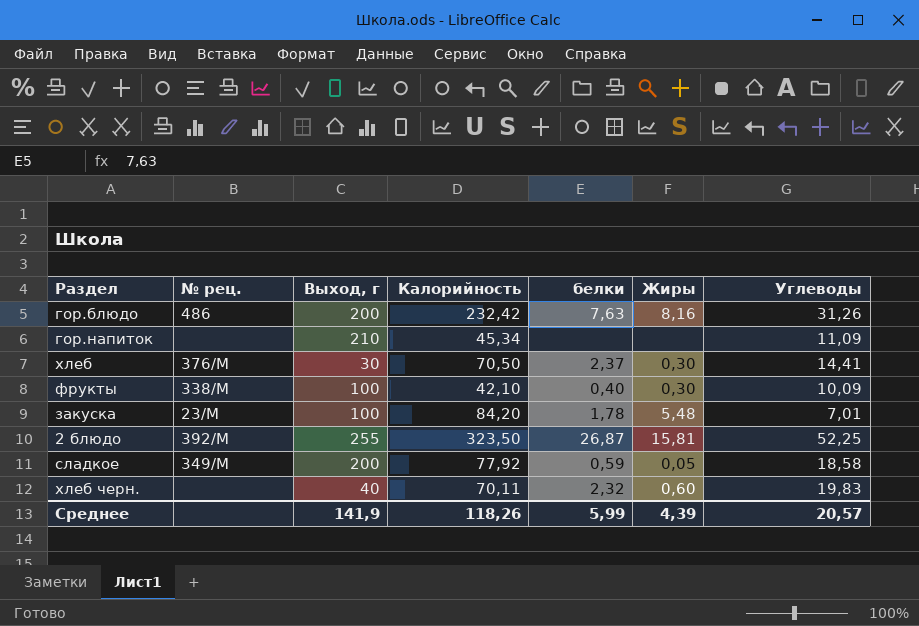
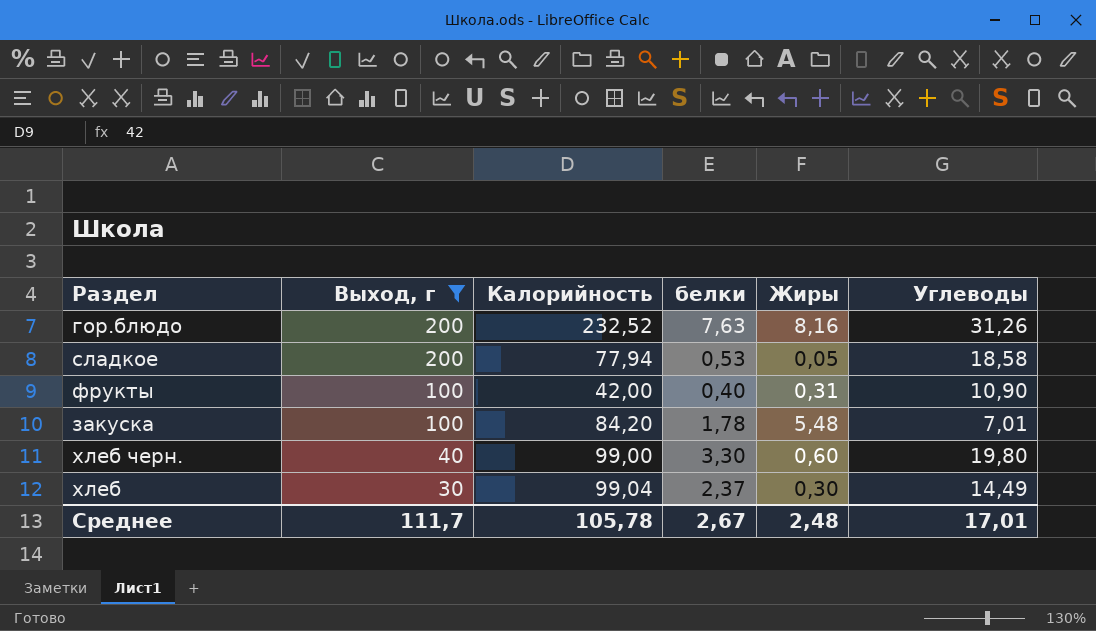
filter: none -> Выход, г <= 200
row order: none -> Выход, г descending
column № рец. | position: 2 -> none
гор.блюдо | Калорийность: 232,42 -> 232,52
сладкое | Калорийность: 77,92 -> 77,94
сладкое | белки: 0,59 -> 0,53
фрукты | Калорийность: 42,10 -> 42,00
фрукты | Жиры: 0,30 -> 0,31
фрукты | Углеводы: 10,09 -> 10,90
хлеб черн. | Калорийность: 70,11 -> 99,00
хлеб черн. | белки: 2,32 -> 3,30
хлеб черн. | Углеводы: 19,83 -> 19,80
хлеб | Калорийность: 70,50 -> 99,04
хлеб | Углеводы: 14,41 -> 14,49
Среднее | Выход, г: 141,9 -> 111,7
Среднее | Калорийность: 118,26 -> 105,78
Среднее | белки: 5,99 -> 2,67
Среднее | Жиры: 4,39 -> 2,48
Среднее | Углеводы: 20,57 -> 17,01

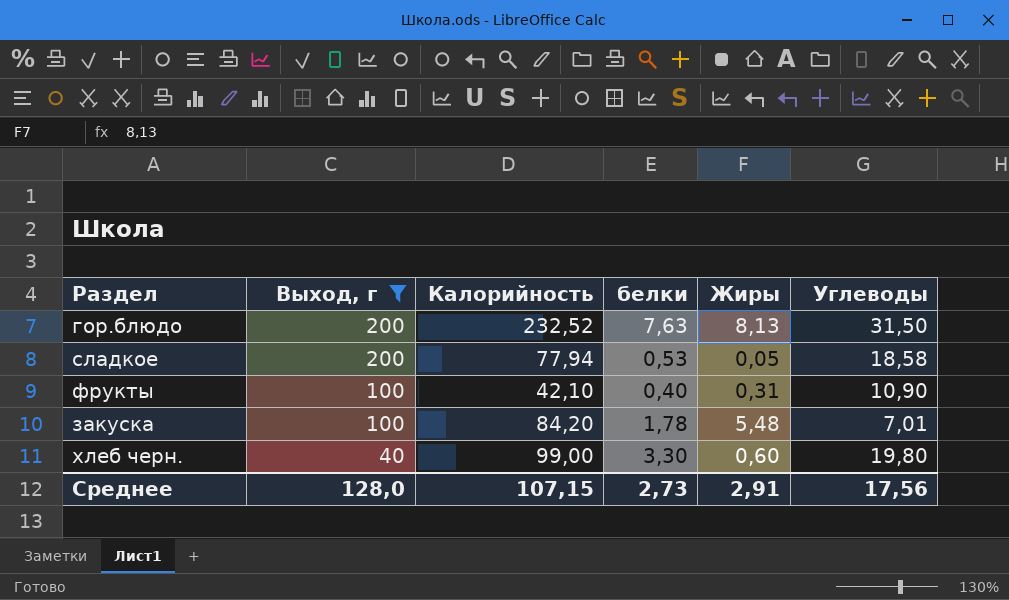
row хлеб: 30 | 99,04 | 2,37 | 0,30 | 14,49 -> none
гор.блюдо | Жиры: 8,16 -> 8,13
гор.блюдо | Углеводы: 31,26 -> 31,50
фрукты | Калорийность: 42,00 -> 42,10
Среднее | Выход, г: 111,7 -> 128,0
Среднее | Калорийность: 105,78 -> 107,15
Среднее | белки: 2,67 -> 2,73
Среднее | Жиры: 2,48 -> 2,91
Среднее | Углеводы: 17,01 -> 17,56

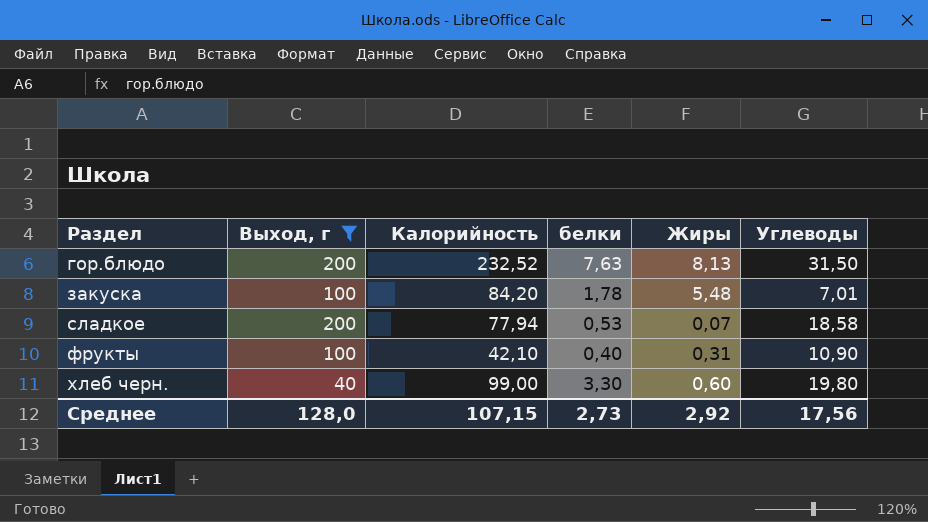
row order: Выход, г descending -> Раздел ascending
сладкое | Жиры: 0,05 -> 0,07
Среднее | Жиры: 2,91 -> 2,92

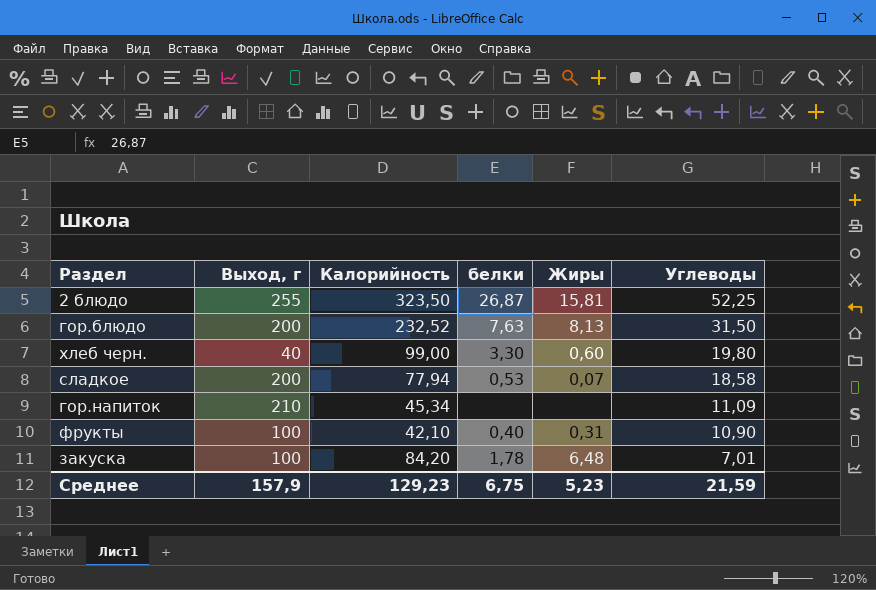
filter: Выход, г <= 200 -> none
row order: Раздел ascending -> Углеводы descending
закуска | Жиры: 5,48 -> 6,48
Среднее | Выход, г: 128,0 -> 157,9
Среднее | Калорийность: 107,15 -> 129,23
Среднее | белки: 2,73 -> 6,75
Среднее | Жиры: 2,92 -> 5,23
Среднее | Углеводы: 17,56 -> 21,59

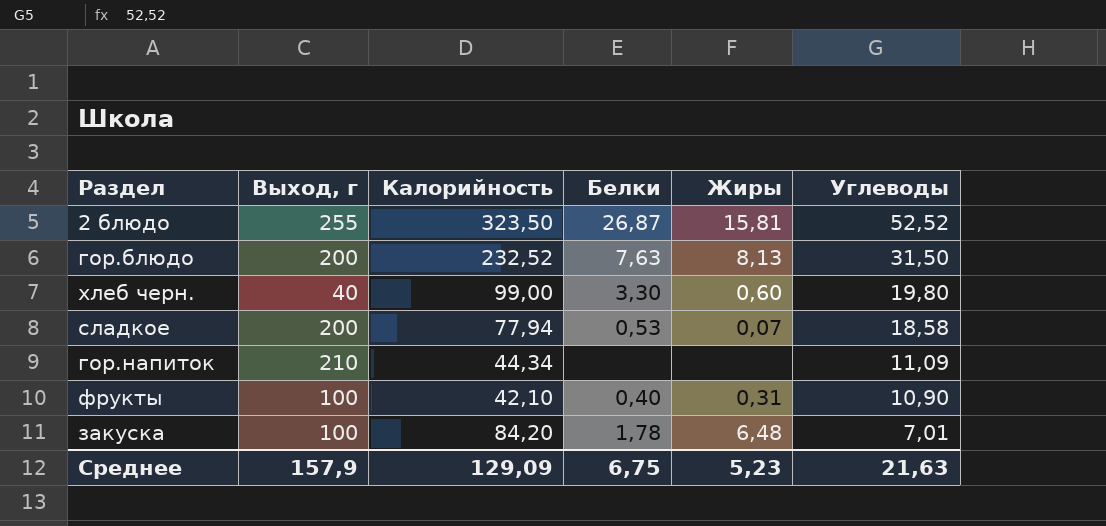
column name: белки -> Белки
2 блюдо | Углеводы: 52,25 -> 52,52
гор.напиток | Калорийность: 45,34 -> 44,34
Среднее | Калорийность: 129,23 -> 129,09
Среднее | Углеводы: 21,59 -> 21,63

